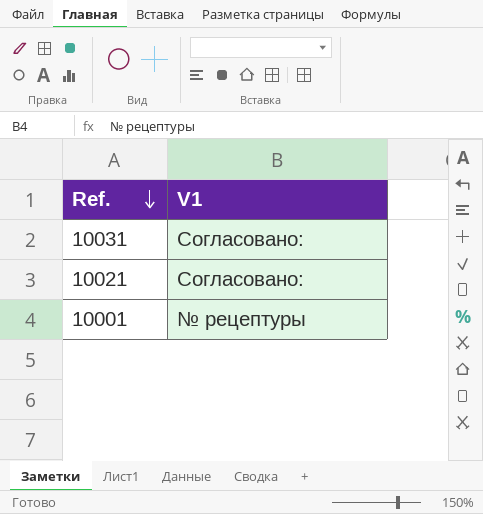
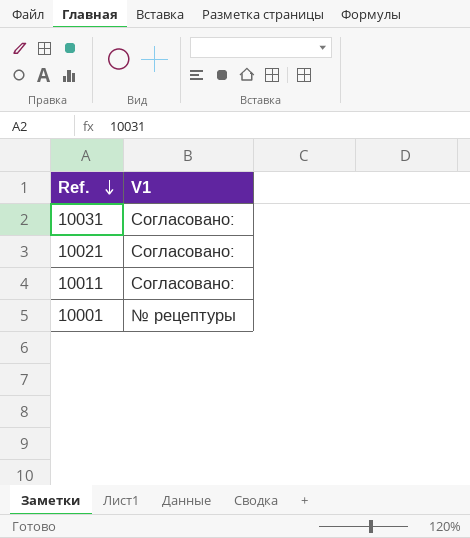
row 10011: none -> Согласовано:

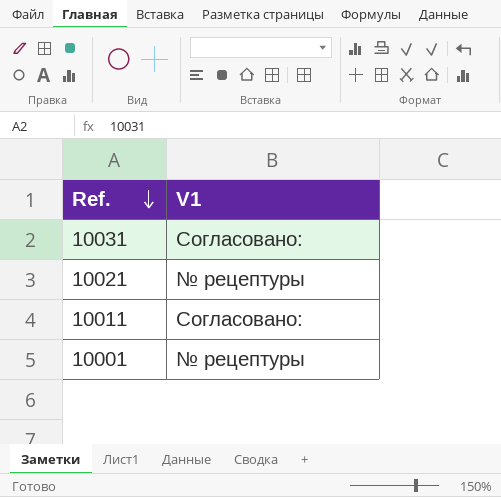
10021 | V1: Согласовано: -> № рецептуры

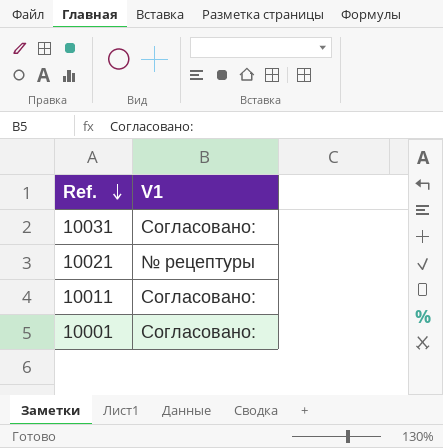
10001 | V1: № рецептуры -> Согласовано:

